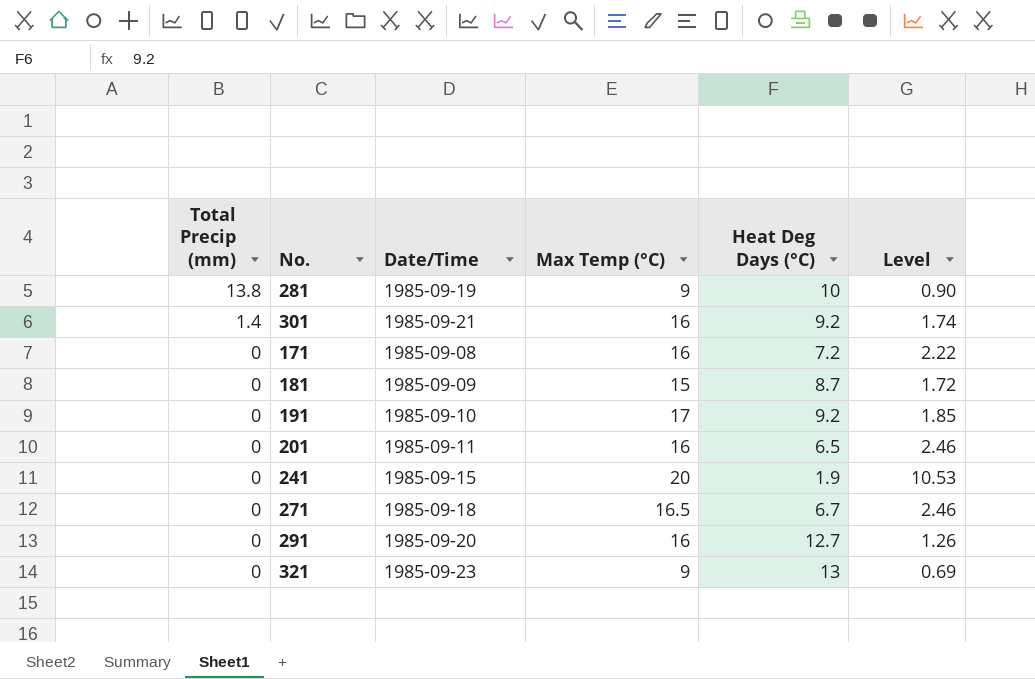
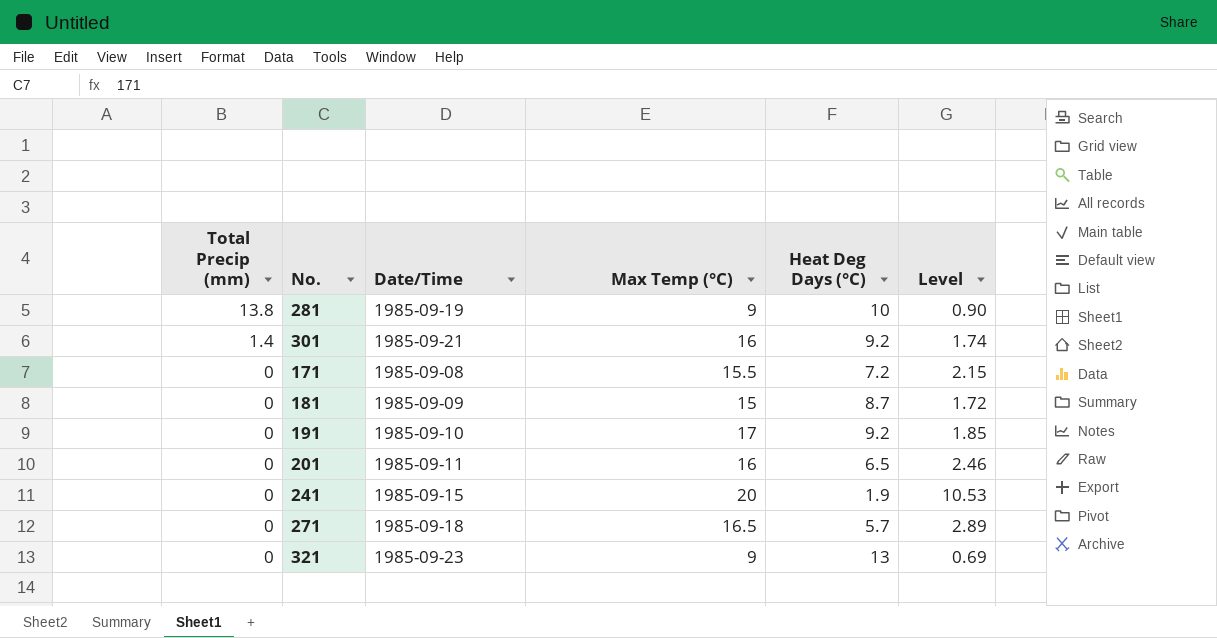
row 291: 0 | 1985-09-20 | 16 | 12.7 | 1.26 -> none
171 | Max Temp (°C): 16 -> 15.5
171 | Level: 2.22 -> 2.15
271 | Heat Deg Days (°C): 6.7 -> 5.7
271 | Level: 2.46 -> 2.89

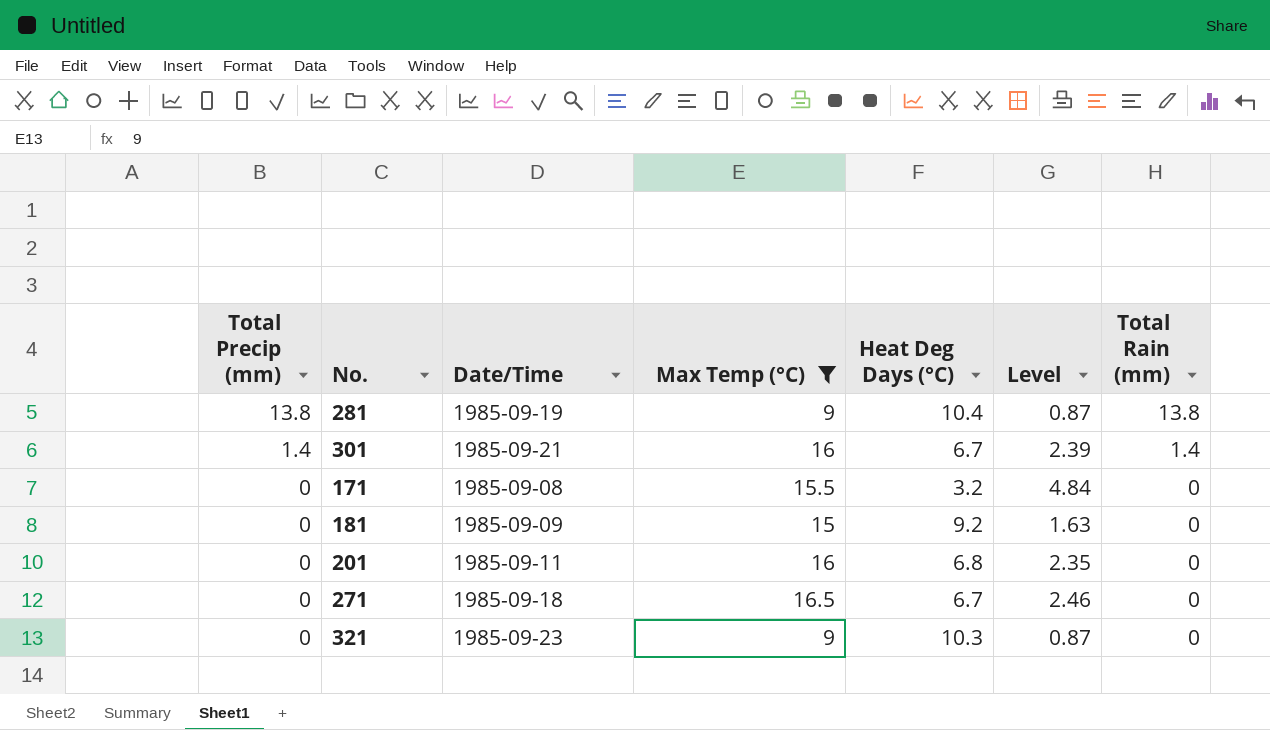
filter: none -> Max Temp (°C) <= 16.5
column Total Rain (mm) | position: none -> 7
281 | Heat Deg Days (°C): 10 -> 10.4
281 | Level: 0.90 -> 0.87
301 | Heat Deg Days (°C): 9.2 -> 6.7
301 | Level: 1.74 -> 2.39
171 | Heat Deg Days (°C): 7.2 -> 3.2
171 | Level: 2.15 -> 4.84
181 | Heat Deg Days (°C): 8.7 -> 9.2
181 | Level: 1.72 -> 1.63
201 | Heat Deg Days (°C): 6.5 -> 6.8
201 | Level: 2.46 -> 2.35
271 | Heat Deg Days (°C): 5.7 -> 6.7
271 | Level: 2.89 -> 2.46
321 | Heat Deg Days (°C): 13 -> 10.3
321 | Level: 0.69 -> 0.87

